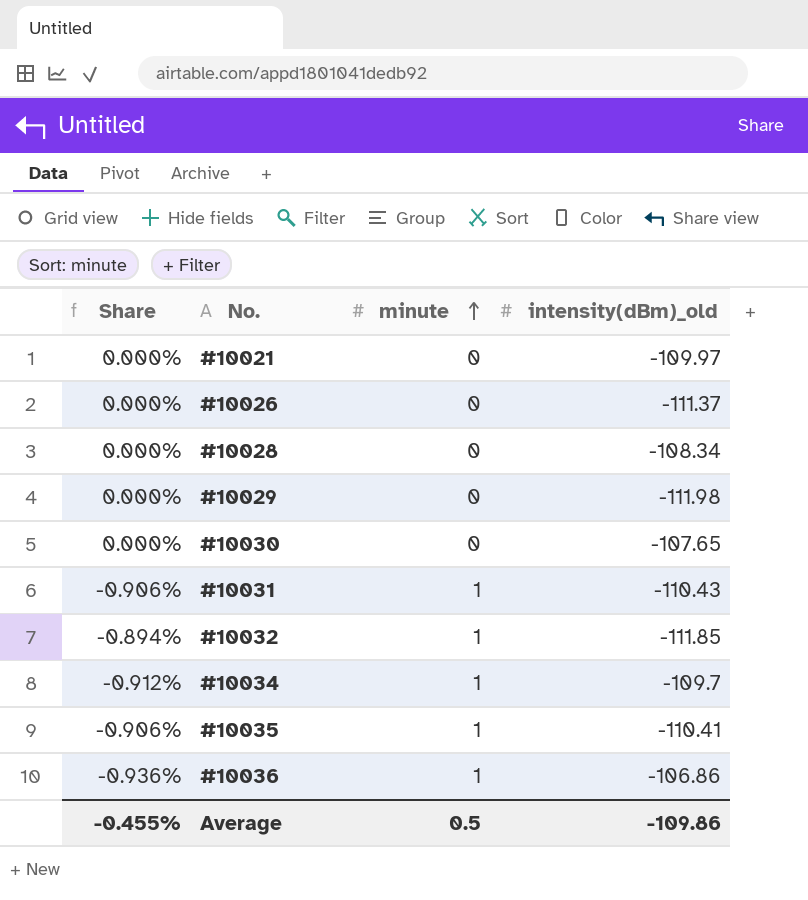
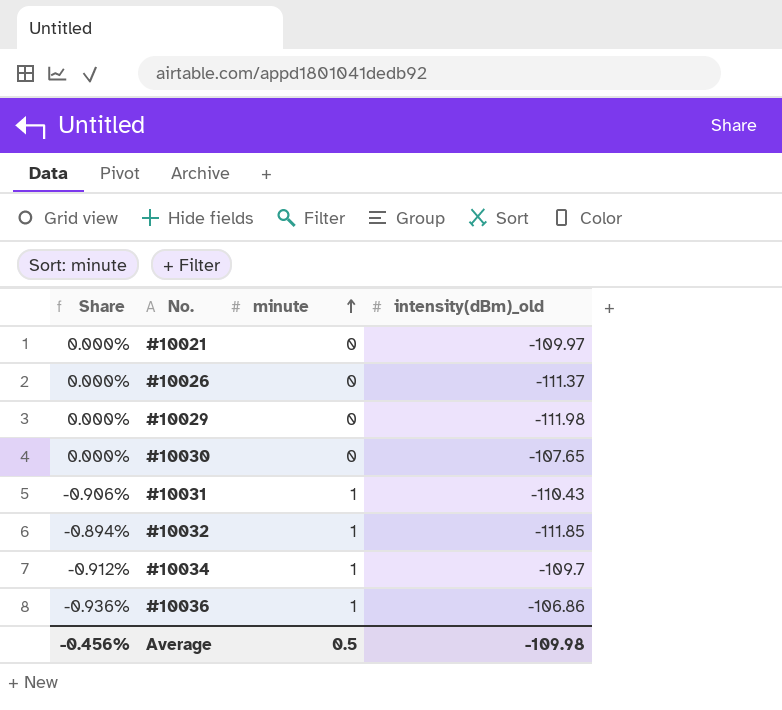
row #10028: 0.000% | 0 | -108.34 -> none
row #10035: -0.906% | 1 | -110.41 -> none
Average | Share: -0.455% -> -0.456%
Average | intensity(dBm)_old: -109.86 -> -109.98

